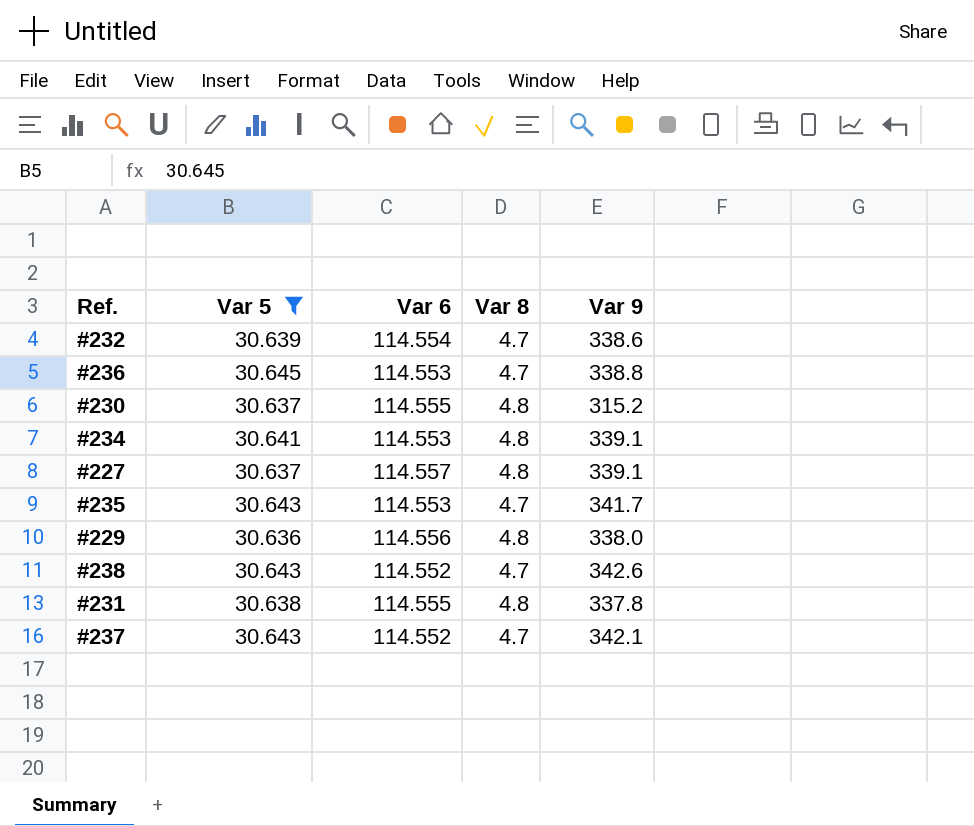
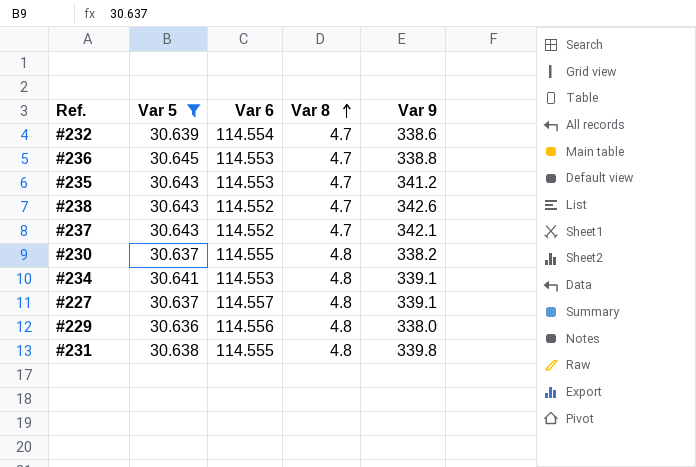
row order: none -> Var 8 ascending
#235 | Var 9: 341.7 -> 341.2
#230 | Var 9: 315.2 -> 338.2
#231 | Var 9: 337.8 -> 339.8

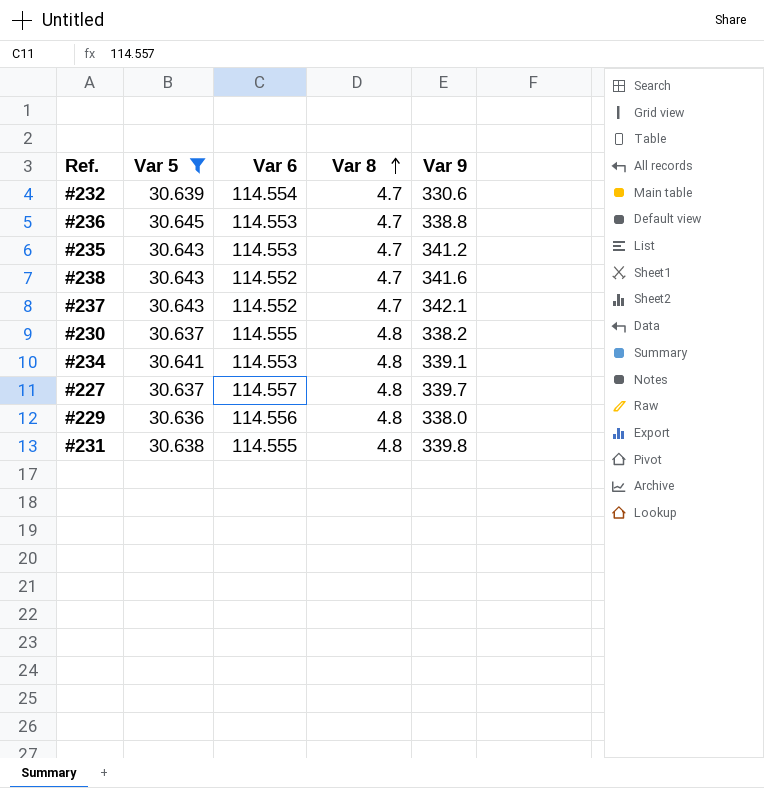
#232 | Var 9: 338.6 -> 330.6
#238 | Var 9: 342.6 -> 341.6
#227 | Var 9: 339.1 -> 339.7

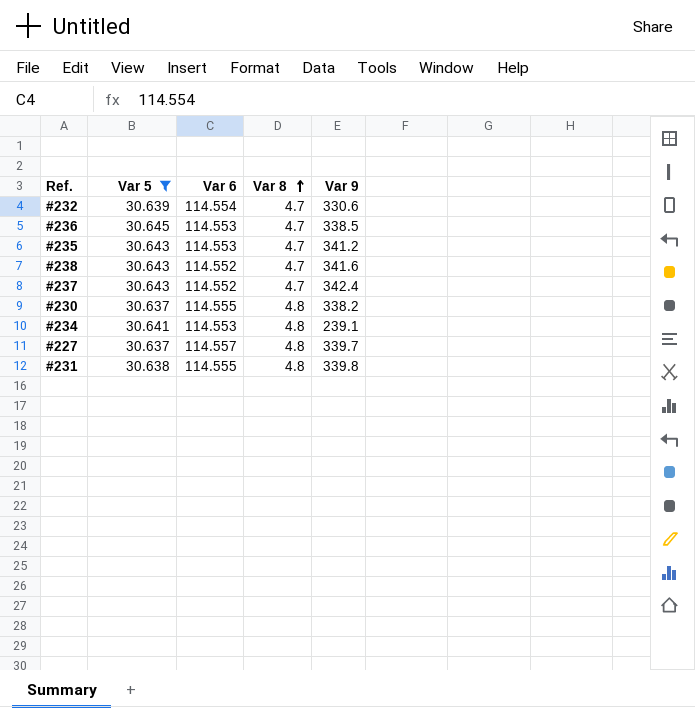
row #229: 30.636 | 114.556 | 4.8 | 338.0 -> none
#236 | Var 9: 338.8 -> 338.5
#237 | Var 9: 342.1 -> 342.4
#234 | Var 9: 339.1 -> 239.1

